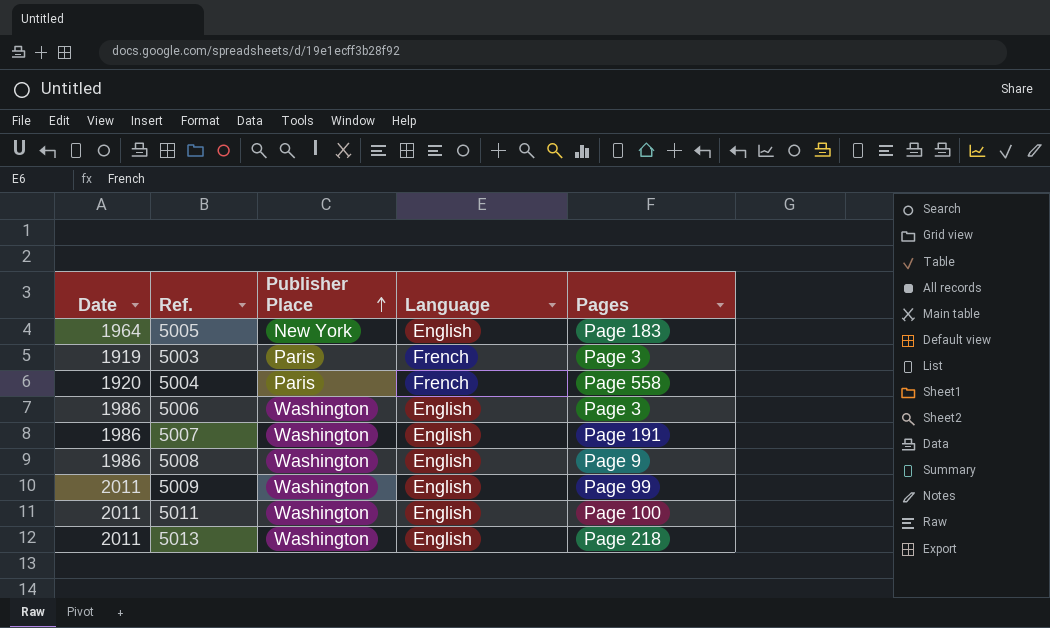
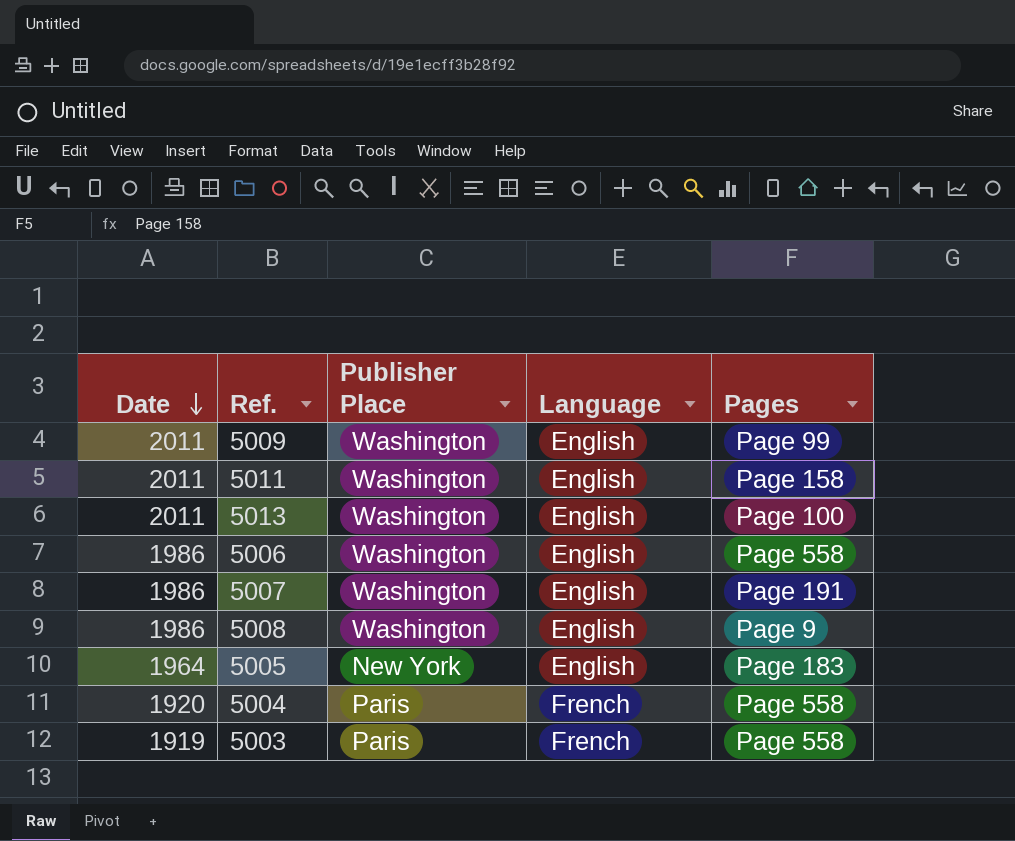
row order: Publisher Place ascending -> Date descending
5011 | Pages: Page 100 -> Page 158
5013 | Pages: Page 218 -> Page 100
5006 | Pages: Page 3 -> Page 558
5003 | Pages: Page 3 -> Page 558

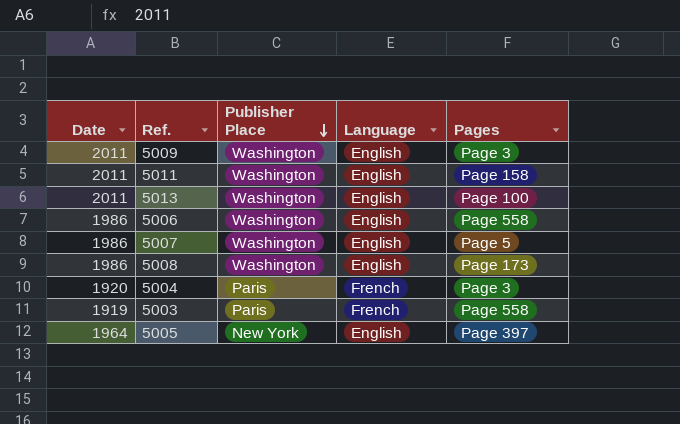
row order: Date descending -> Publisher Place descending
5009 | Pages: Page 99 -> Page 3
5007 | Pages: Page 191 -> Page 5
5008 | Pages: Page 9 -> Page 173
5004 | Pages: Page 558 -> Page 3
5005 | Pages: Page 183 -> Page 397

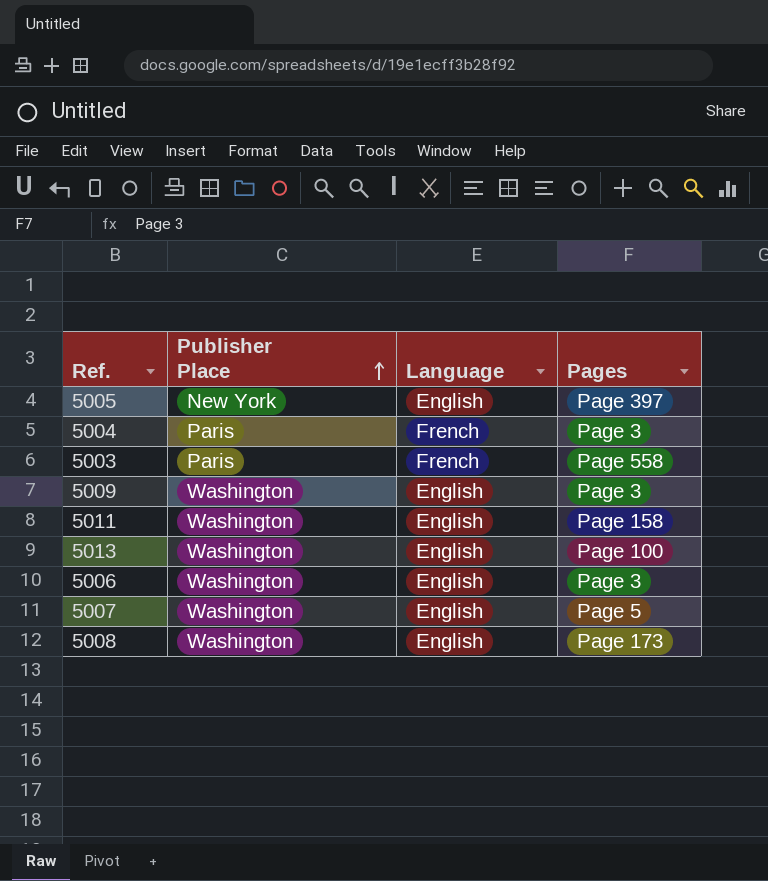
row order: Publisher Place descending -> Publisher Place ascending
column Date | position: 1 -> none
5006 | Pages: Page 558 -> Page 3

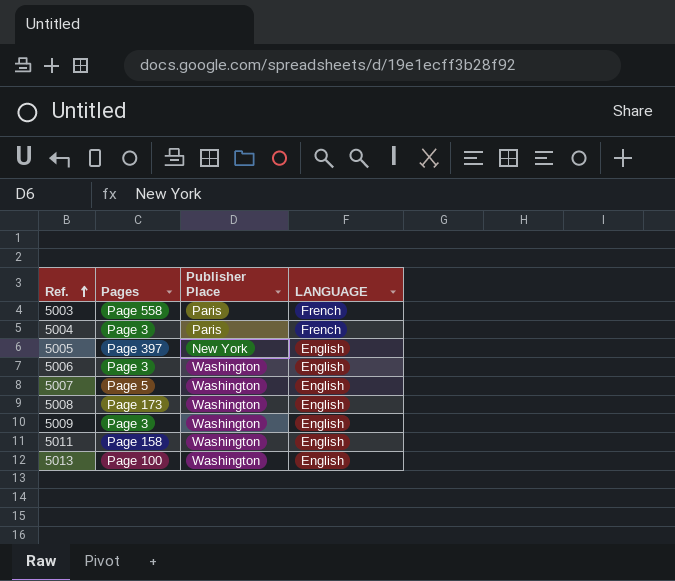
row order: Publisher Place ascending -> Ref. ascending
column Pages | position: 4 -> 2
column name: Language -> LANGUAGE

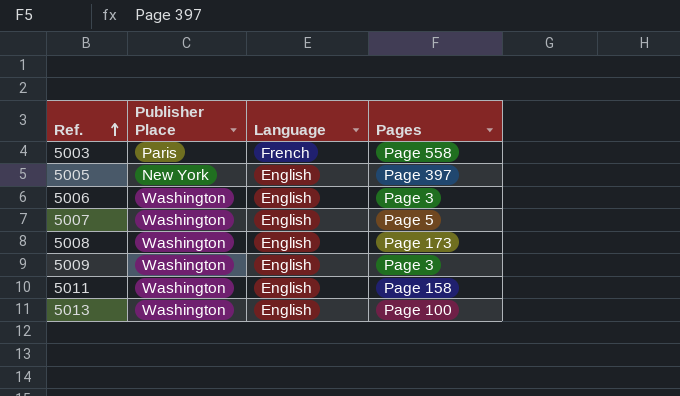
column name: LANGUAGE -> Language
column Pages | position: 2 -> 4
row 5004: Page 3 | Paris | French -> none

